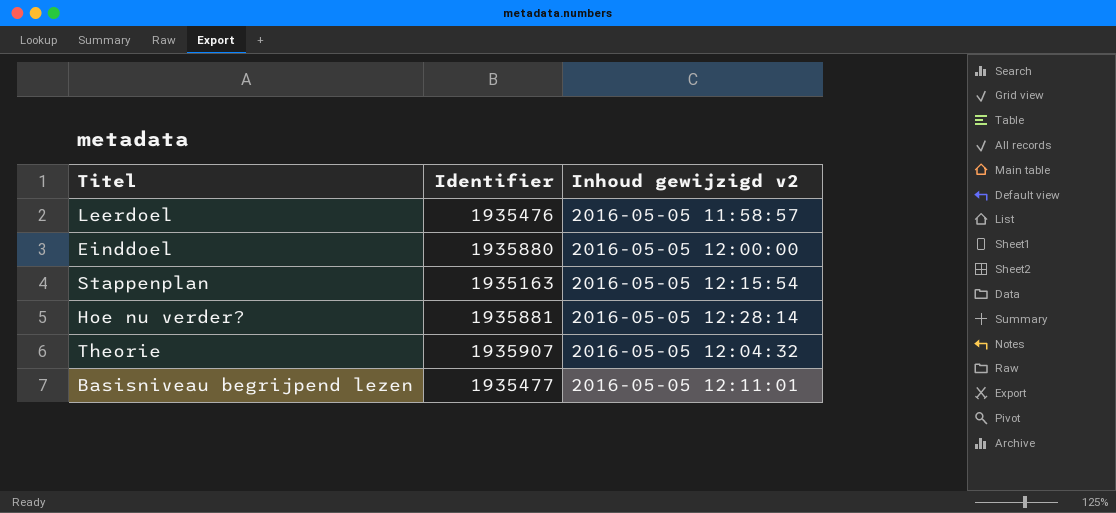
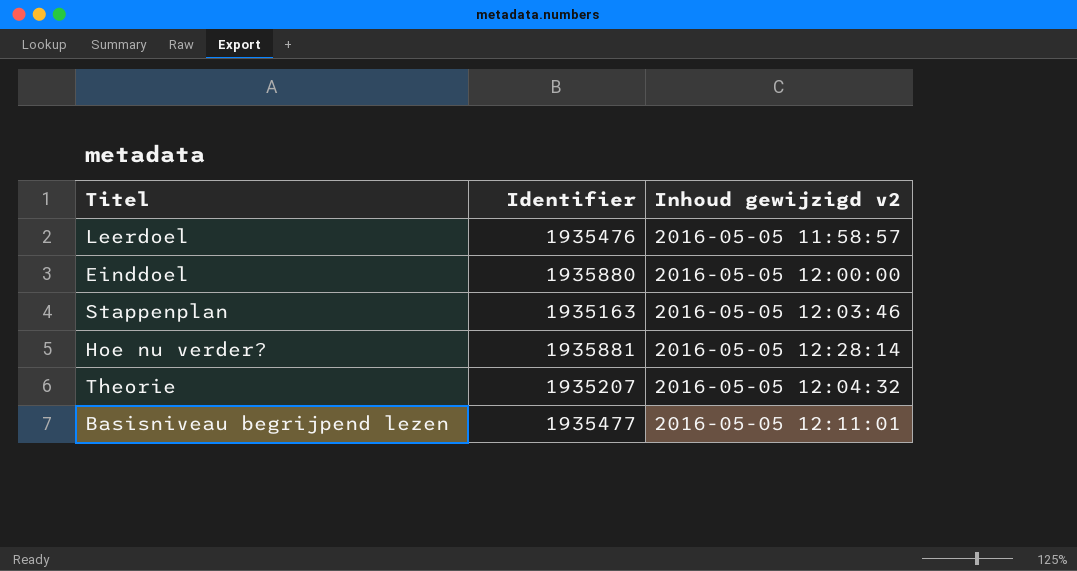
Stappenplan | Inhoud gewijzigd v2: 2016-05-05 12:15:54 -> 2016-05-05 12:03:46
Theorie | Identifier: 1935907 -> 1935207

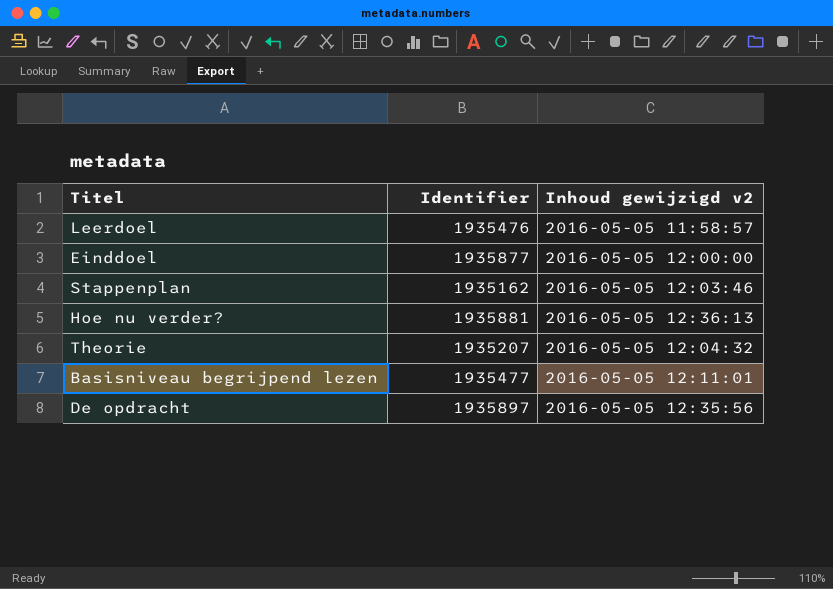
Einddoel | Identifier: 1935880 -> 1935877
Stappenplan | Identifier: 1935163 -> 1935162
Hoe nu verder? | Inhoud gewijzigd v2: 2016-05-05 12:28:14 -> 2016-05-05 12:36:13
row De opdracht: none -> 1935897 | 2016-05-05 12:35:56

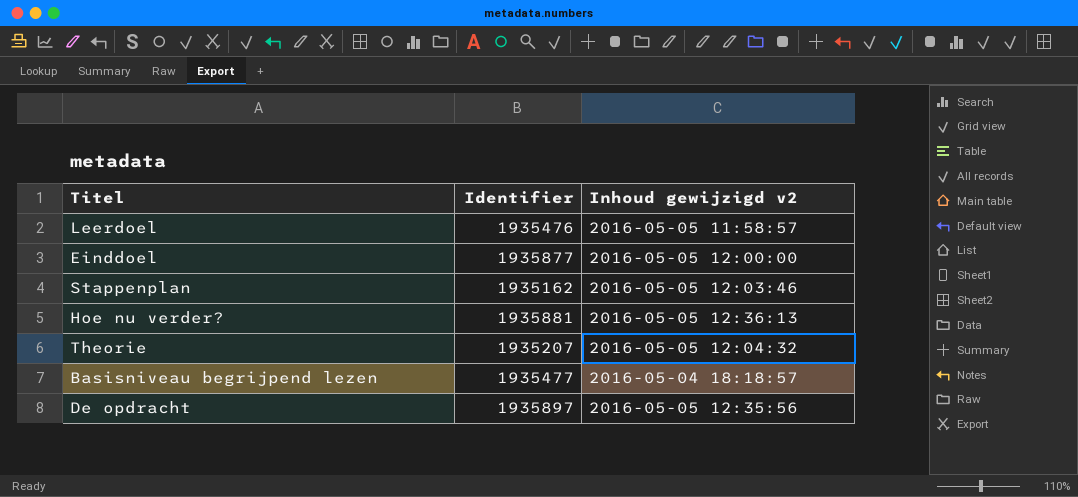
Basisniveau begrijpend lezen | Inhoud gewijzigd v2: 2016-05-05 12:11:01 -> 2016-05-04 18:18:57

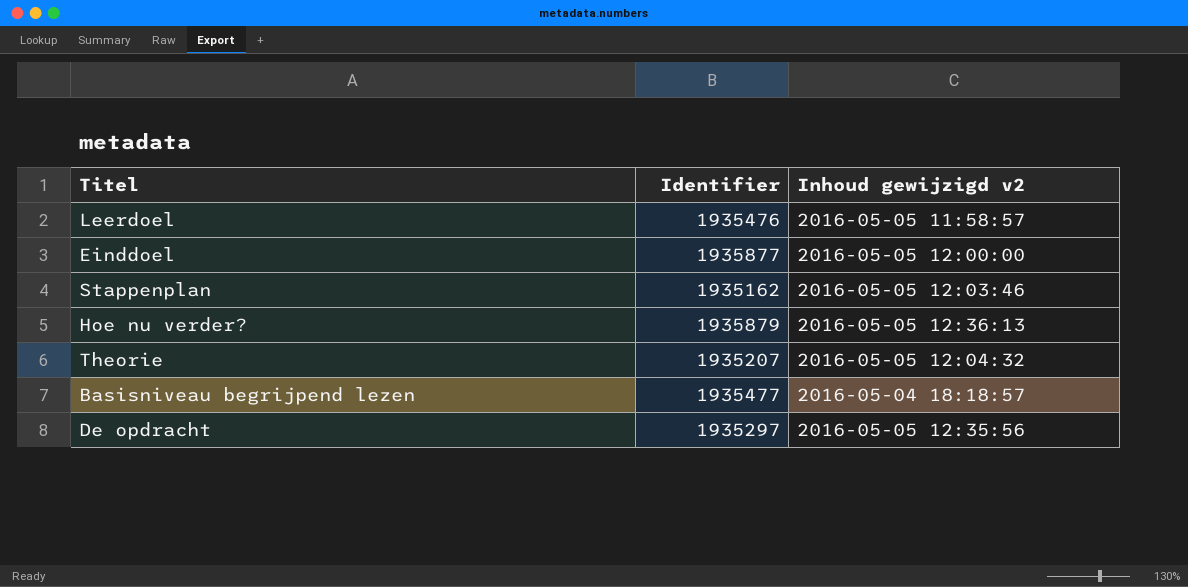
Hoe nu verder? | Identifier: 1935881 -> 1935879
De opdracht | Identifier: 1935897 -> 1935297

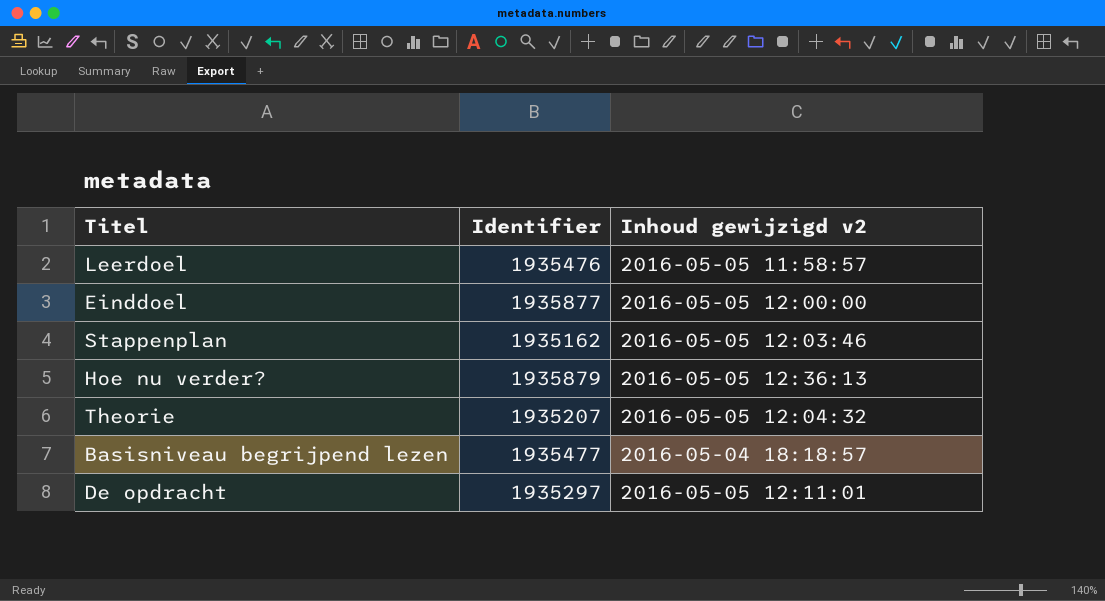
De opdracht | Inhoud gewijzigd v2: 2016-05-05 12:35:56 -> 2016-05-05 12:11:01

